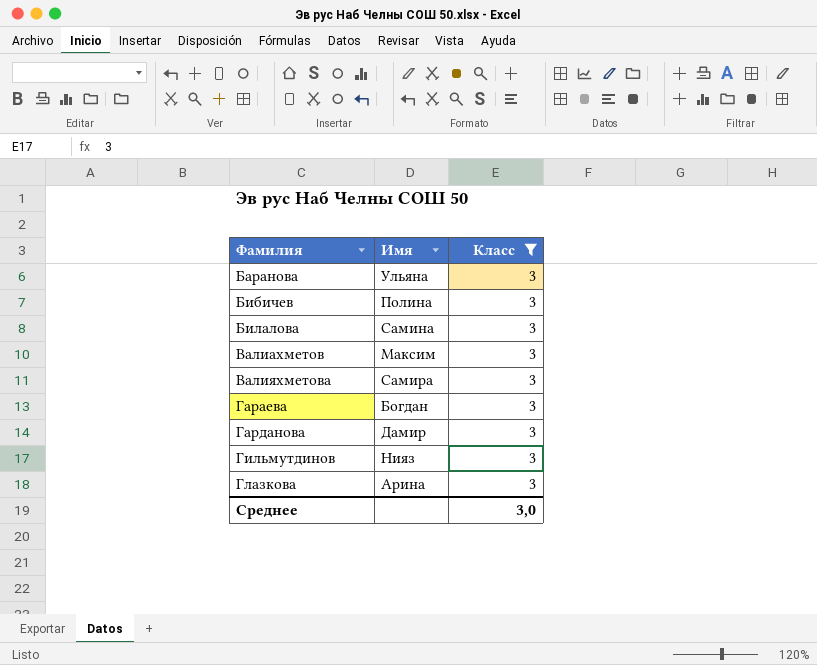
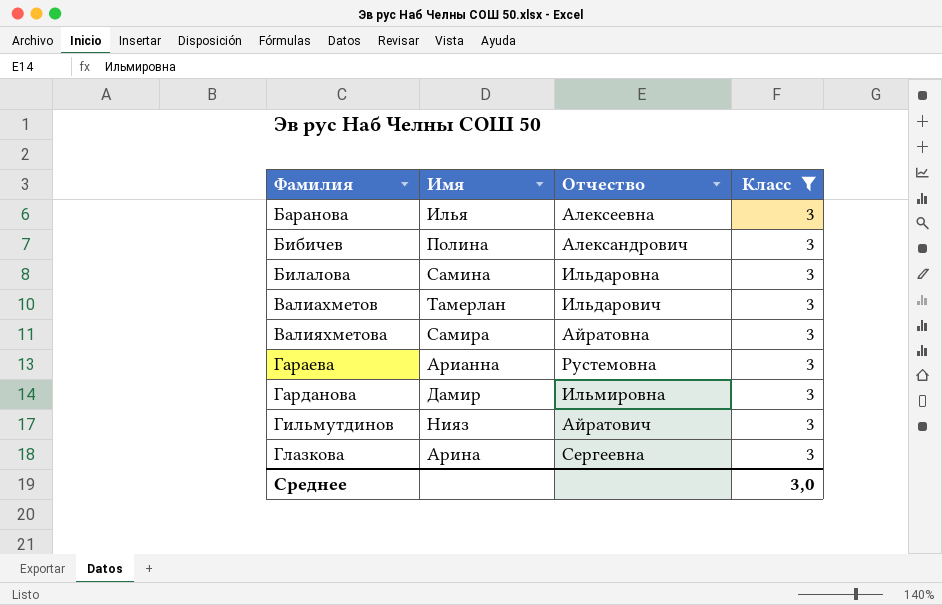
column Отчество | position: none -> 3
Баранова | Имя: Ульяна -> Илья
Валиахметов | Имя: Максим -> Тамерлан
Гараева | Имя: Богдан -> Арианна

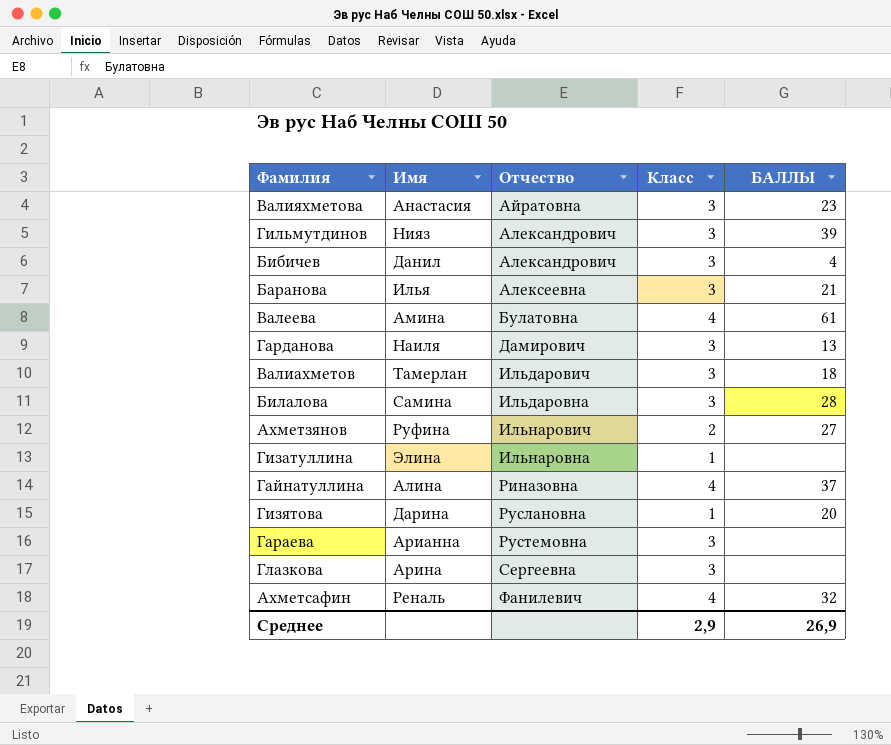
filter: Класс = 3 -> none
row order: Фамилия ascending -> Отчество ascending
column БАЛЛЫ | position: none -> 5
Валияхметова | Имя: Самира -> Анастасия
Гильмутдинов | Отчество: Айратович -> Александрович
Бибичев | Имя: Полина -> Данил
Гарданова | Имя: Дамир -> Наиля
Гарданова | Отчество: Ильмировна -> Дамирович
Среднее | Класс: 3,0 -> 2,9

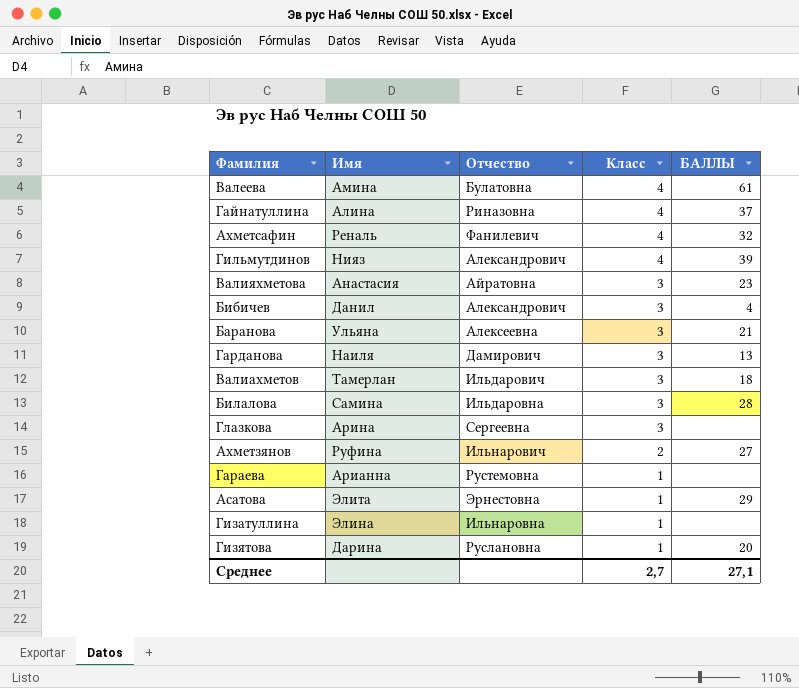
row order: Отчество ascending -> Класс descending
Гильмутдинов | Класс: 3 -> 4
Баранова | Имя: Илья -> Ульяна
Гараева | Класс: 3 -> 1
row Асатова: none -> Элита | Эрнестовна | 1 | 29
Среднее | Класс: 2,9 -> 2,7
Среднее | БАЛЛЫ: 26,9 -> 27,1

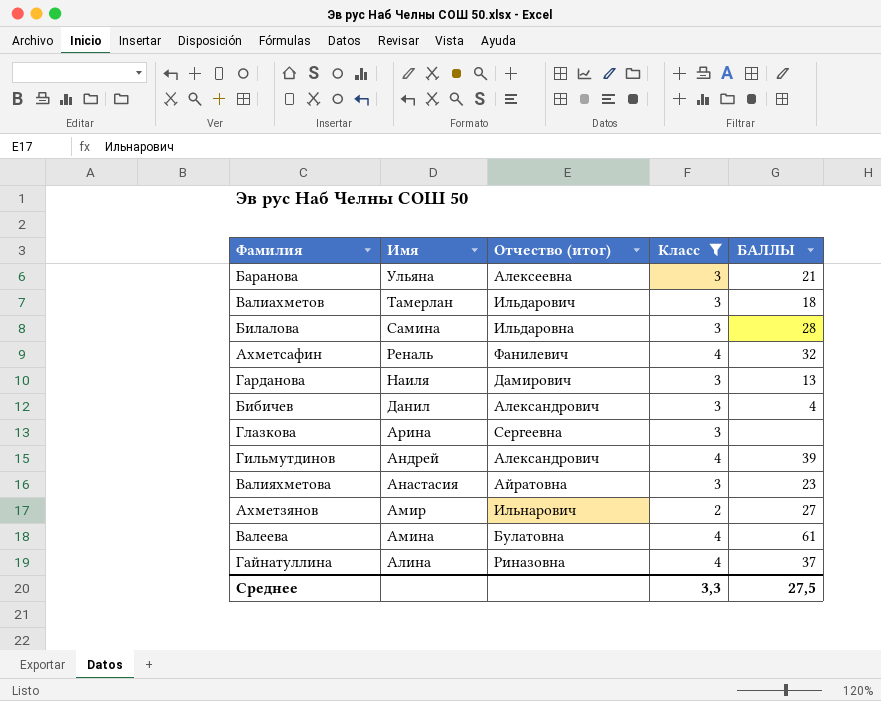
filter: none -> Класс != 1
row order: Класс descending -> Имя descending
column name: Отчество -> Отчество (итог)
Гильмутдинов | Имя: Нияз -> Андрей
Ахметзянов | Имя: Руфина -> Амир
Среднее | Класс: 2,7 -> 3,3
Среднее | БАЛЛЫ: 27,1 -> 27,5

